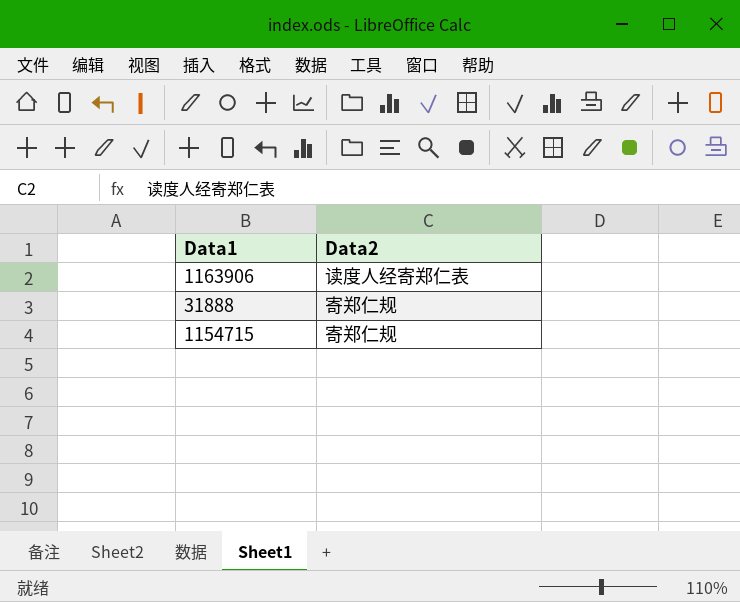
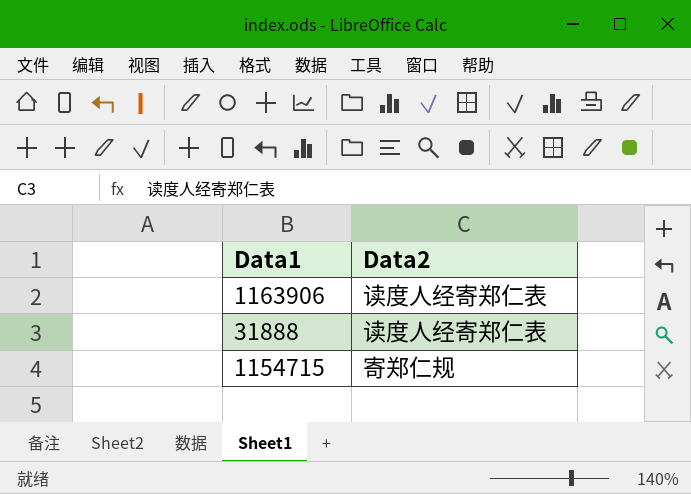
31888 | Data2: 寄郑仁规 -> 读度人经寄郑仁表

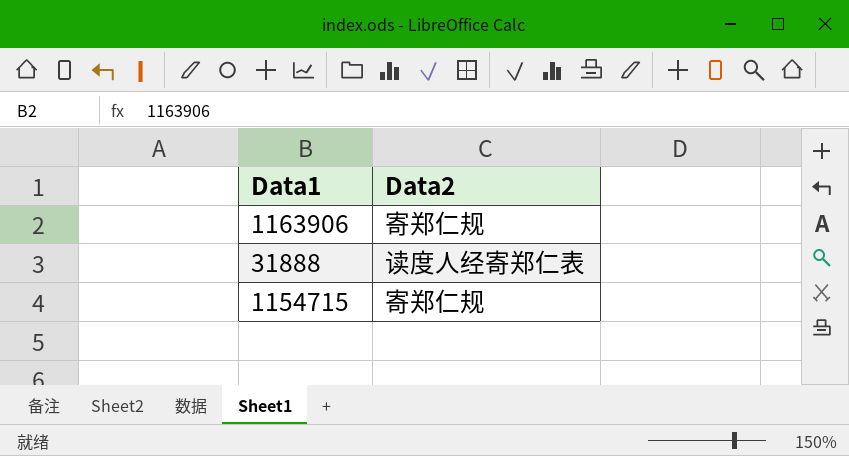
1163906 | Data2: 读度人经寄郑仁表 -> 寄郑仁规

